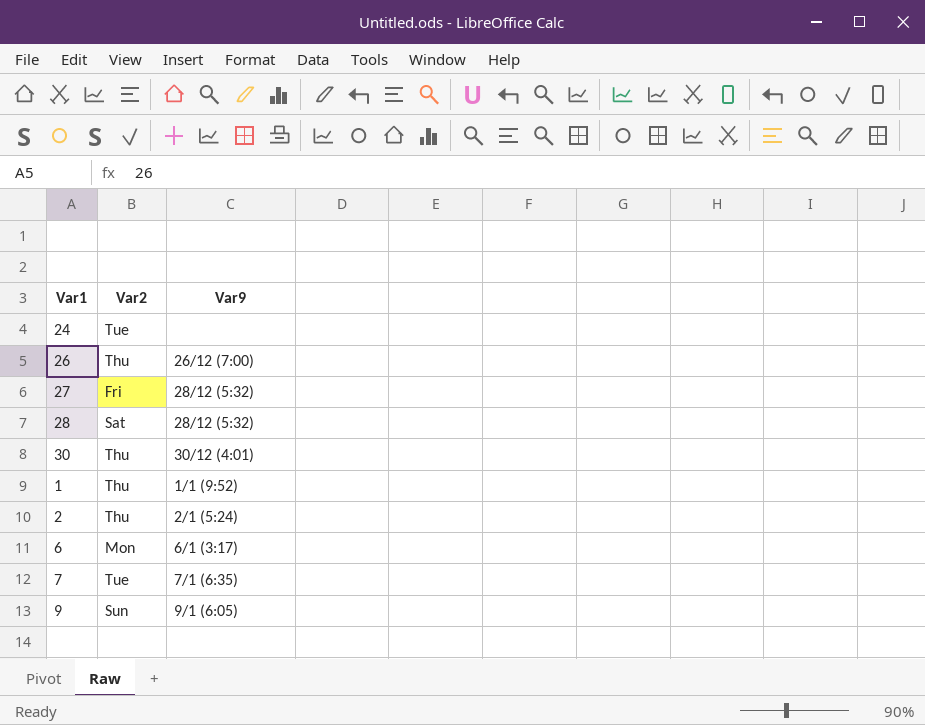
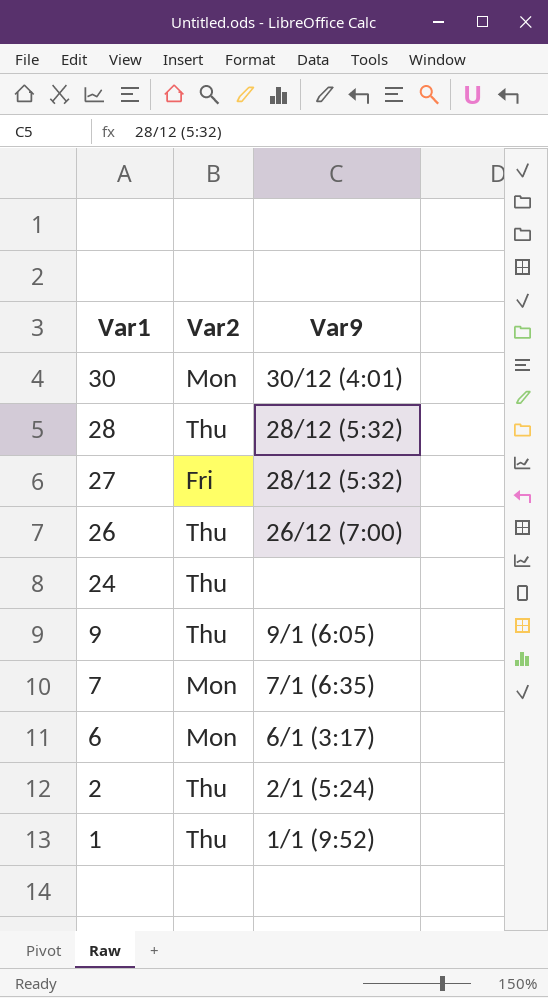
row order: none -> Var1 descending
30 | Var2: Thu -> Mon
28 | Var2: Sat -> Thu
24 | Var2: Tue -> Thu
9 | Var2: Sun -> Thu
7 | Var2: Tue -> Mon

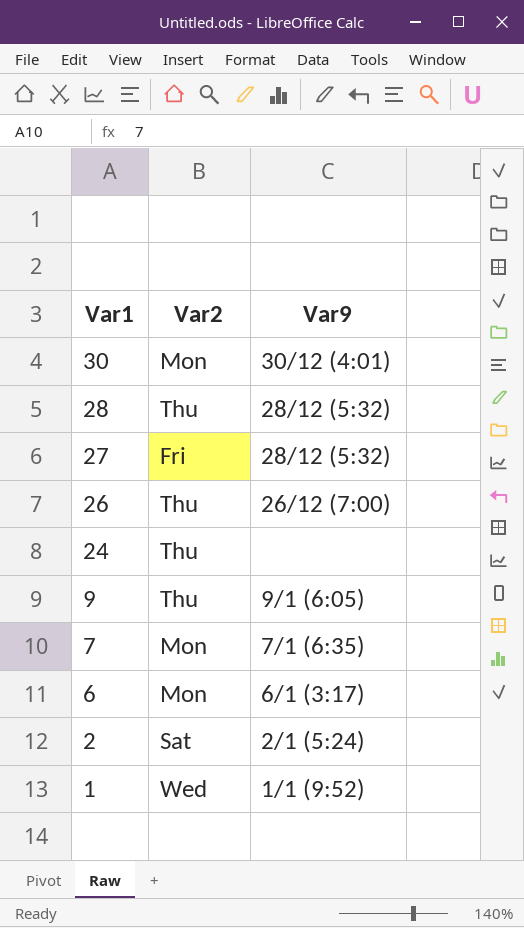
2 | Var2: Thu -> Sat
1 | Var2: Thu -> Wed

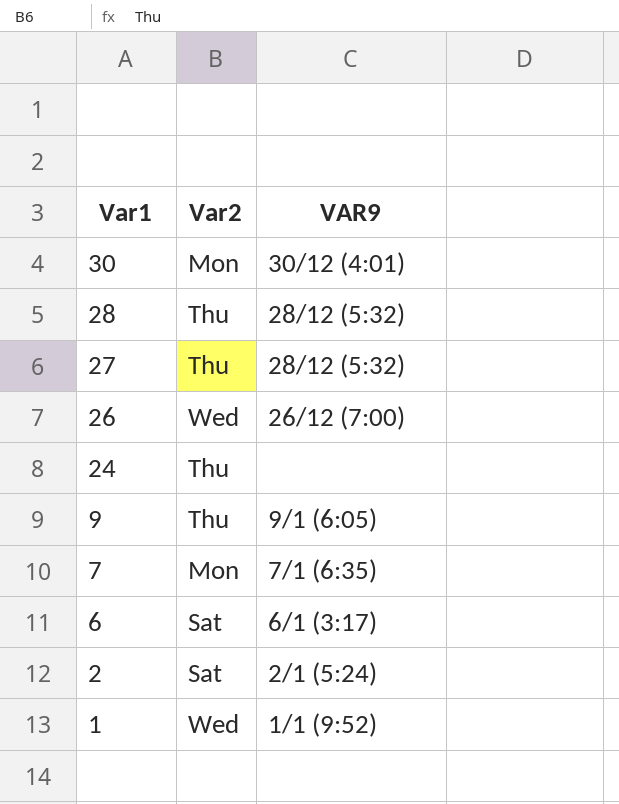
column name: Var9 -> VAR9
27 | Var2: Fri -> Thu
26 | Var2: Thu -> Wed
6 | Var2: Mon -> Sat

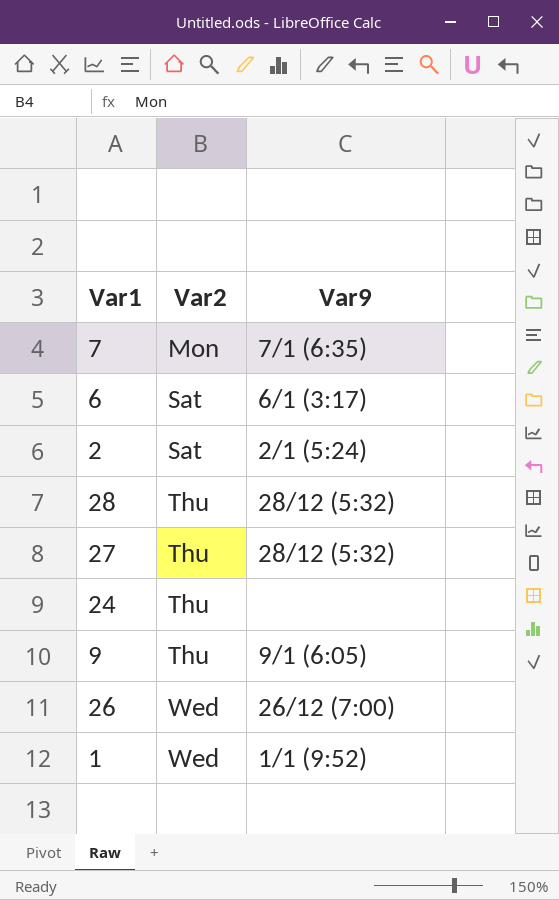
row order: Var1 descending -> Var2 ascending
column name: VAR9 -> Var9
row 30: Mon | 30/12 (4:01) -> none

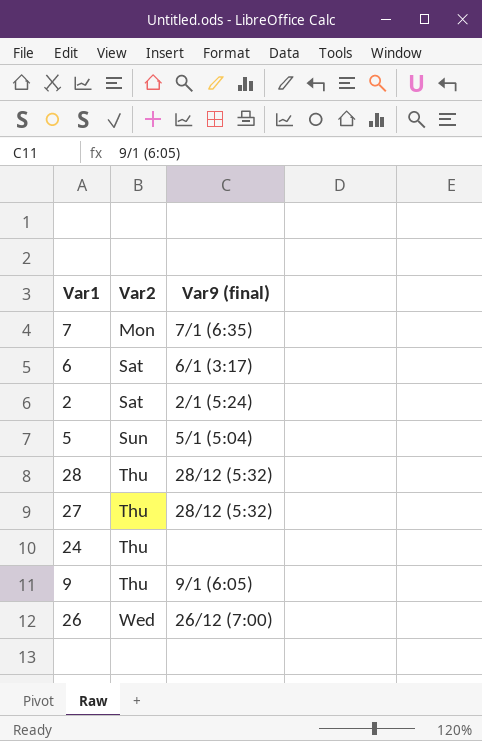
column name: Var9 -> Var9 (final)
row 1: Wed | 1/1 (9:52) -> none
row 5: none -> Sun | 5/1 (5:04)

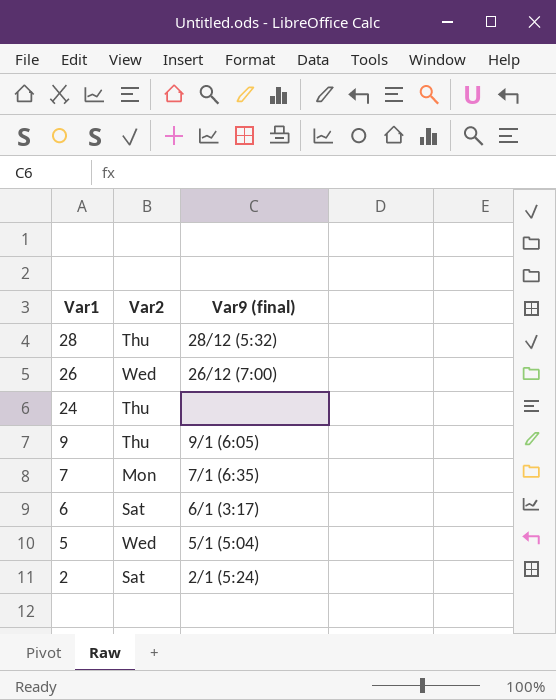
row order: Var2 ascending -> Var1 descending
row 27: Thu | 28/12 (5:32) -> none
5 | Var2: Sun -> Wed

